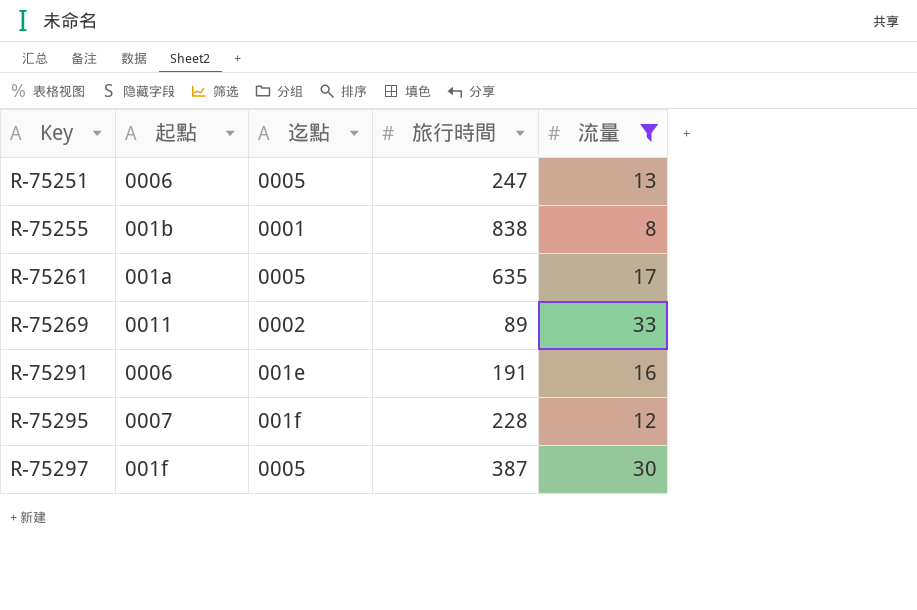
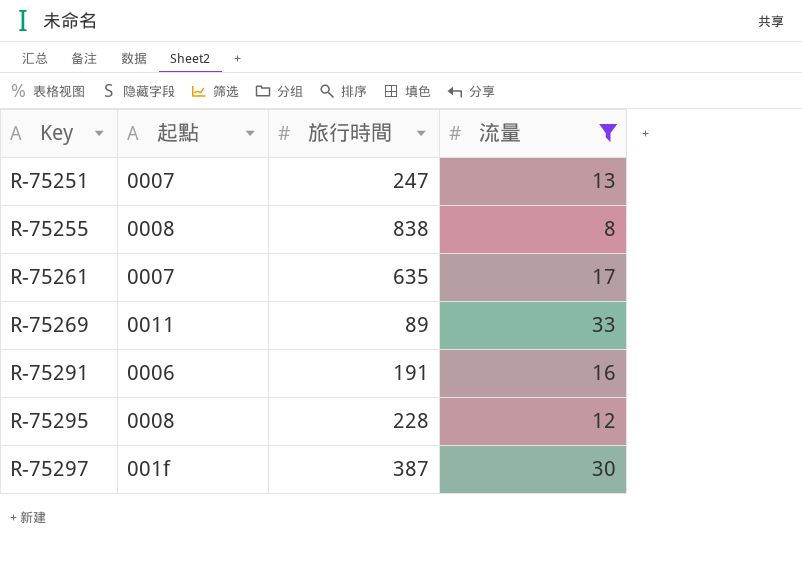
column 迄點 | position: 3 -> none
R-75251 | 起點: 0006 -> 0007
R-75255 | 起點: 001b -> 0008
R-75261 | 起點: 001a -> 0007
R-75295 | 起點: 0007 -> 0008

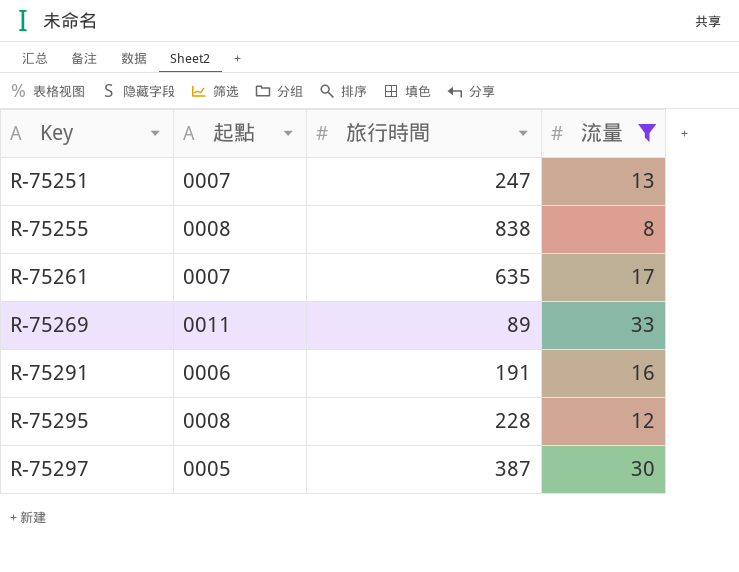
R-75297 | 起點: 001f -> 0005

